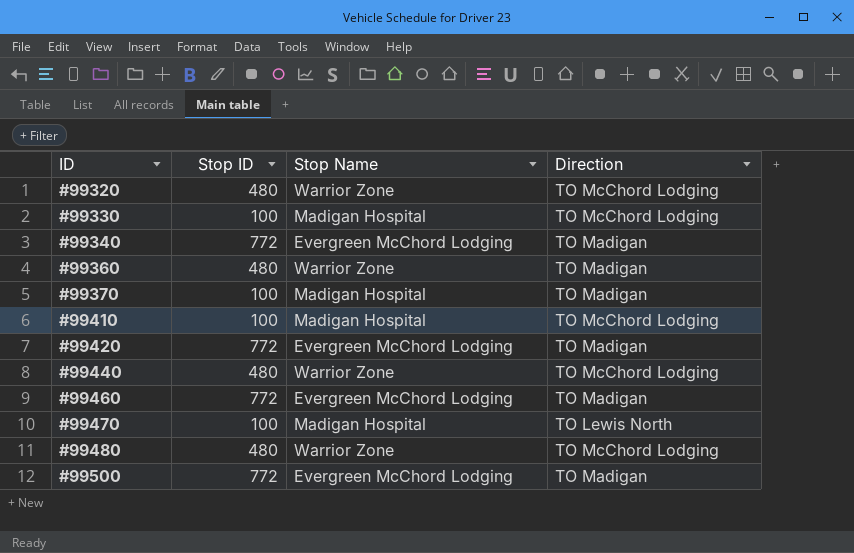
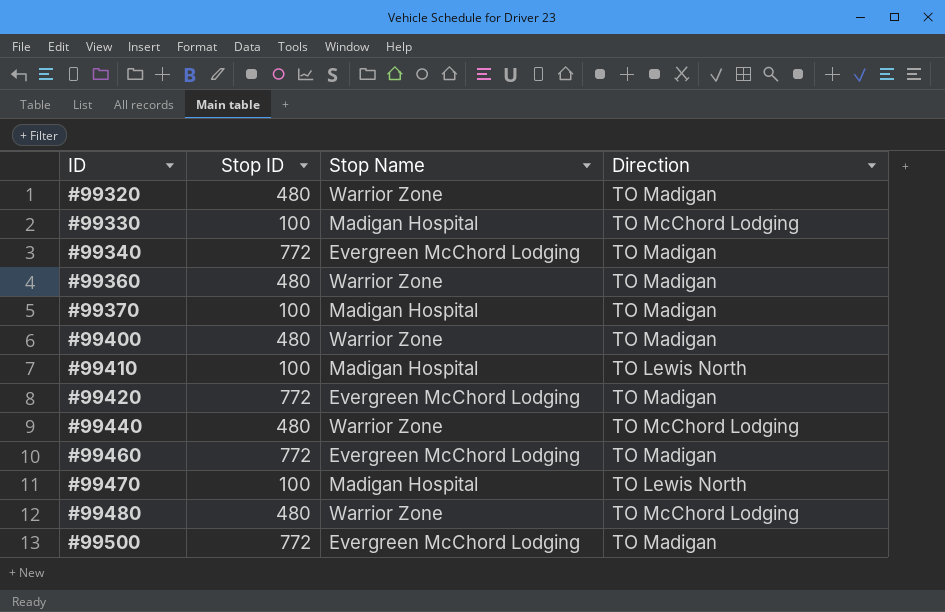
#99320 | Direction: TO McChord Lodging -> TO Madigan
row #99400: none -> 480 | Warrior Zone | TO Madigan
#99410 | Direction: TO McChord Lodging -> TO Lewis North

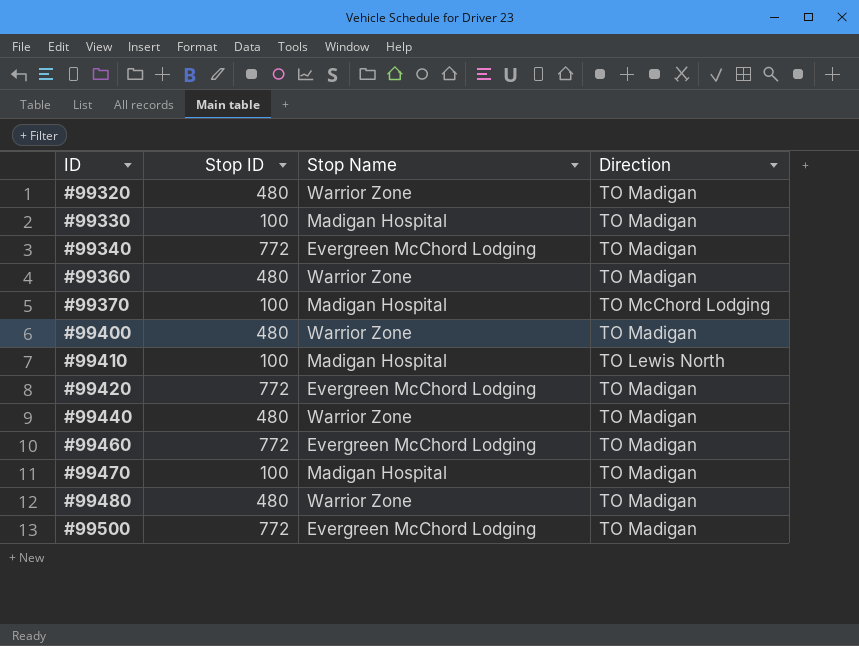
#99330 | Direction: TO McChord Lodging -> TO Madigan
#99370 | Direction: TO Madigan -> TO McChord Lodging
#99440 | Direction: TO McChord Lodging -> TO Madigan
#99470 | Direction: TO Lewis North -> TO Madigan
#99480 | Direction: TO McChord Lodging -> TO Madigan

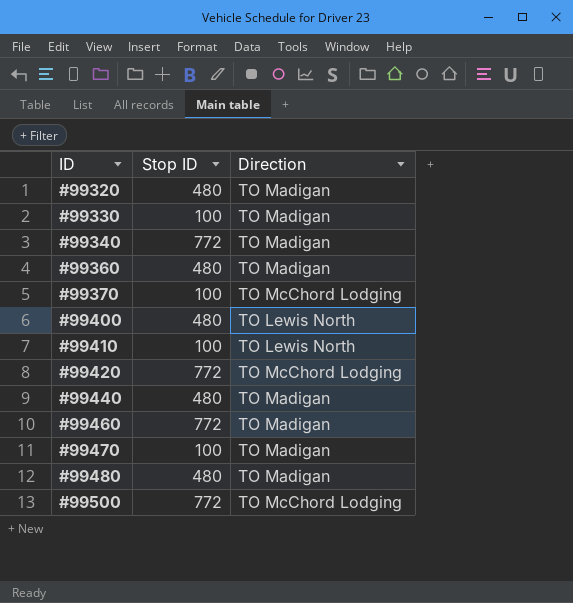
column Stop Name | position: 3 -> none
#99400 | Direction: TO Madigan -> TO Lewis North
#99420 | Direction: TO Madigan -> TO McChord Lodging
#99500 | Direction: TO Madigan -> TO McChord Lodging

